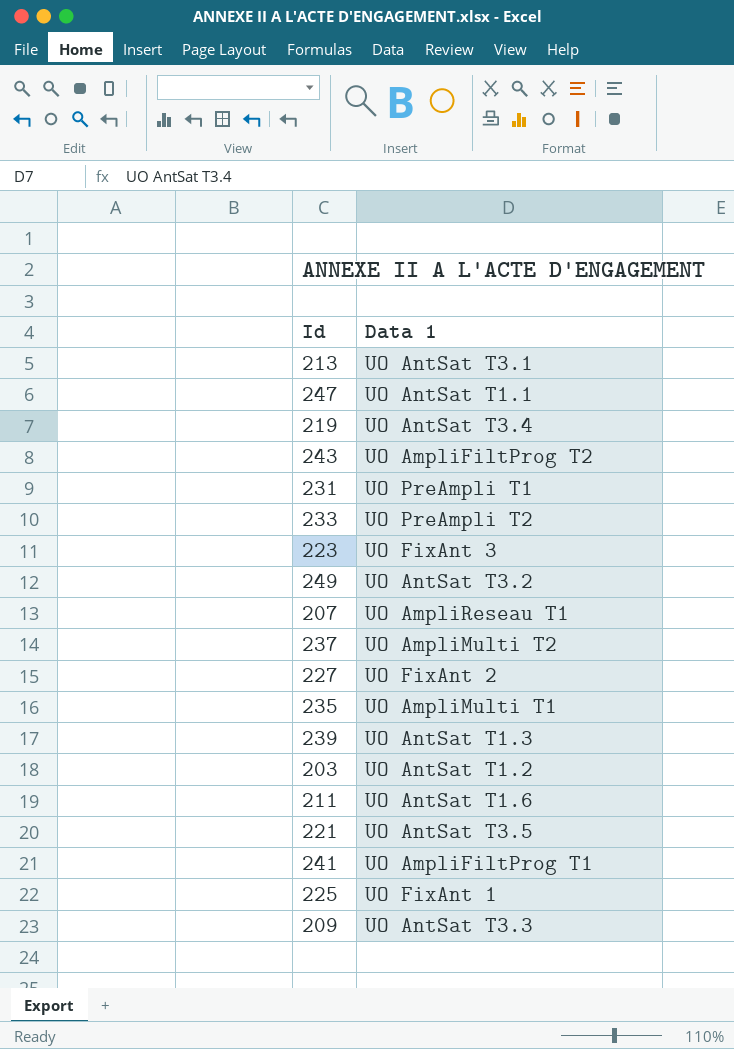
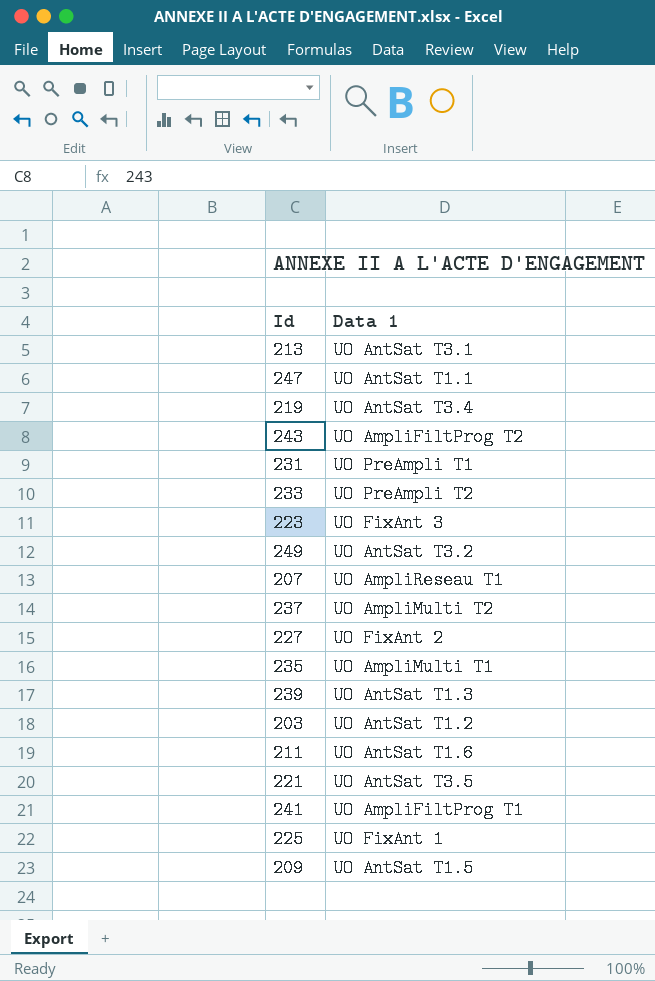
209 | Data 1: UO AntSat T3.3 -> UO AntSat T1.5

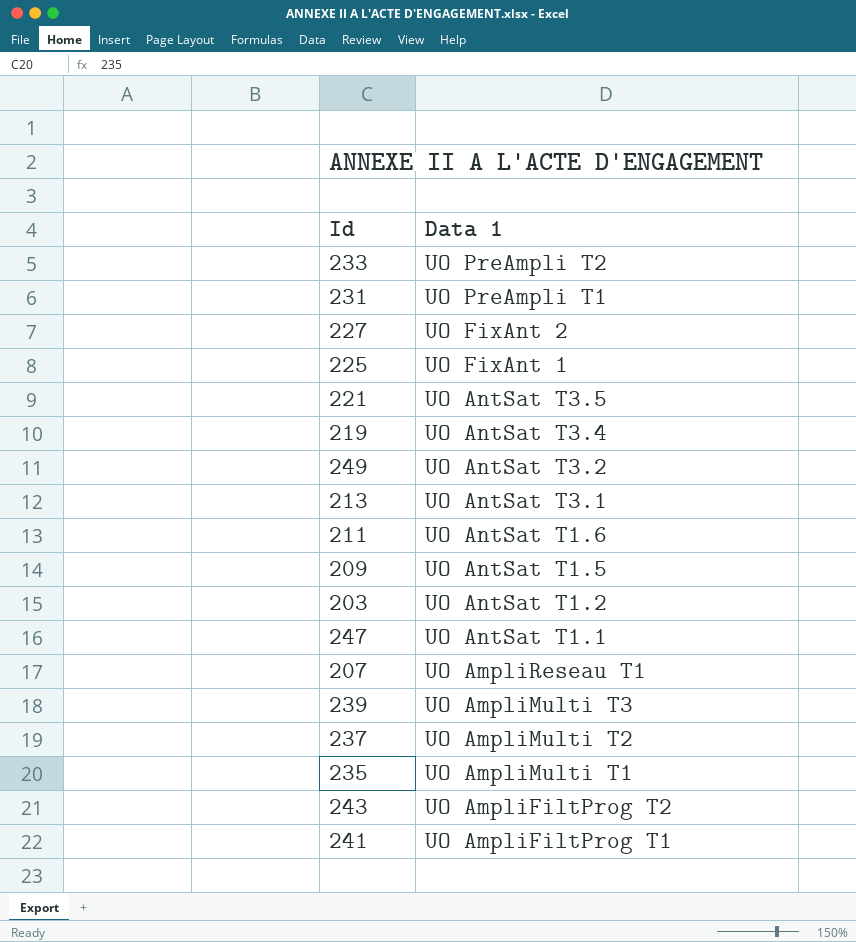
row order: none -> Data 1 descending
row 223: UO FixAnt 3 -> none
239 | Data 1: UO AntSat T1.3 -> UO AmpliMulti T3

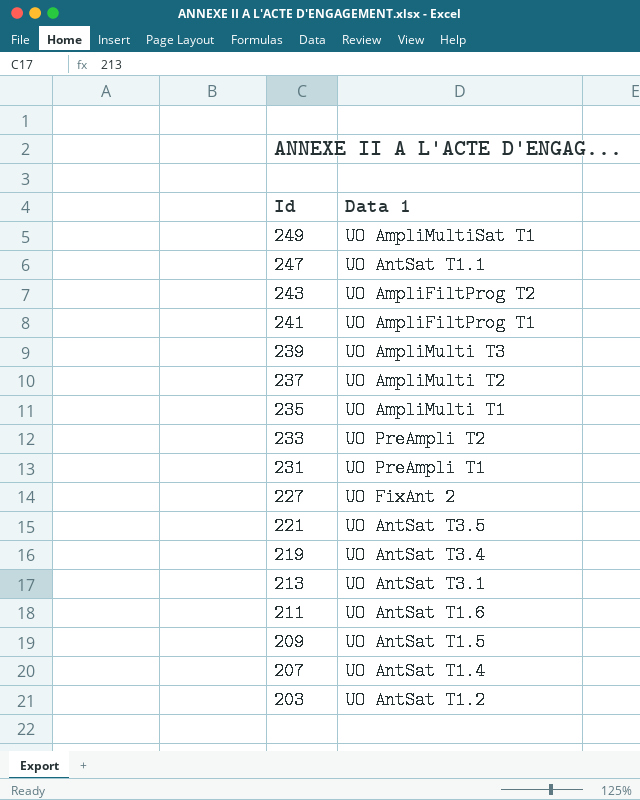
row order: Data 1 descending -> Id descending
row 225: UO FixAnt 1 -> none
249 | Data 1: UO AntSat T3.2 -> UO AmpliMultiSat T1
207 | Data 1: UO AmpliReseau T1 -> UO AntSat T1.4

